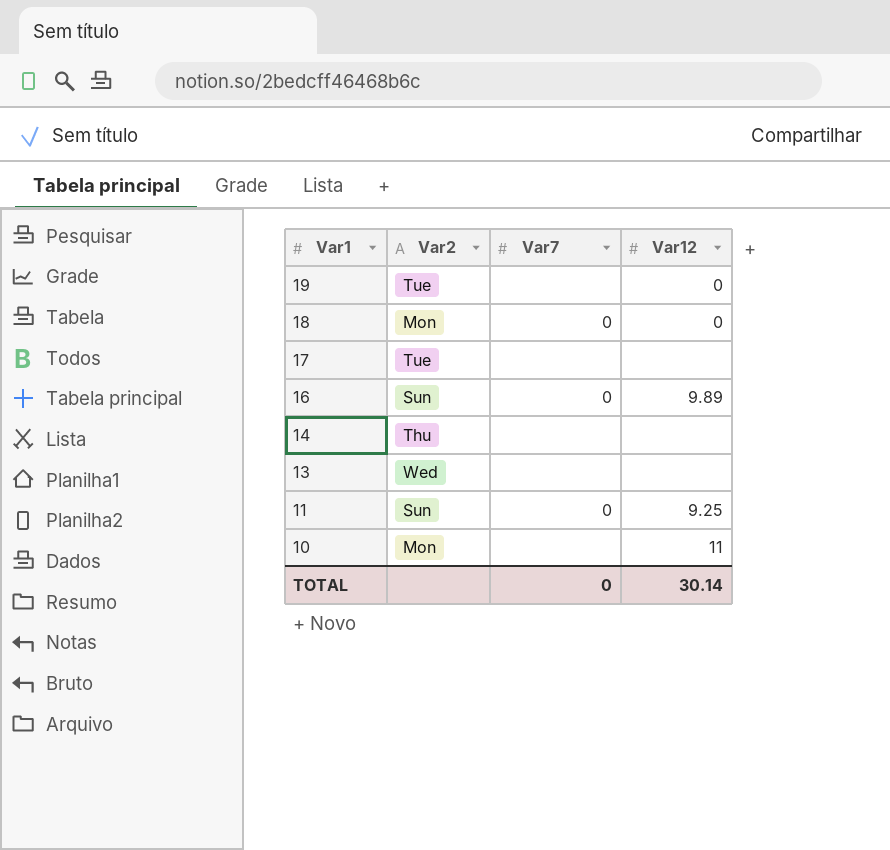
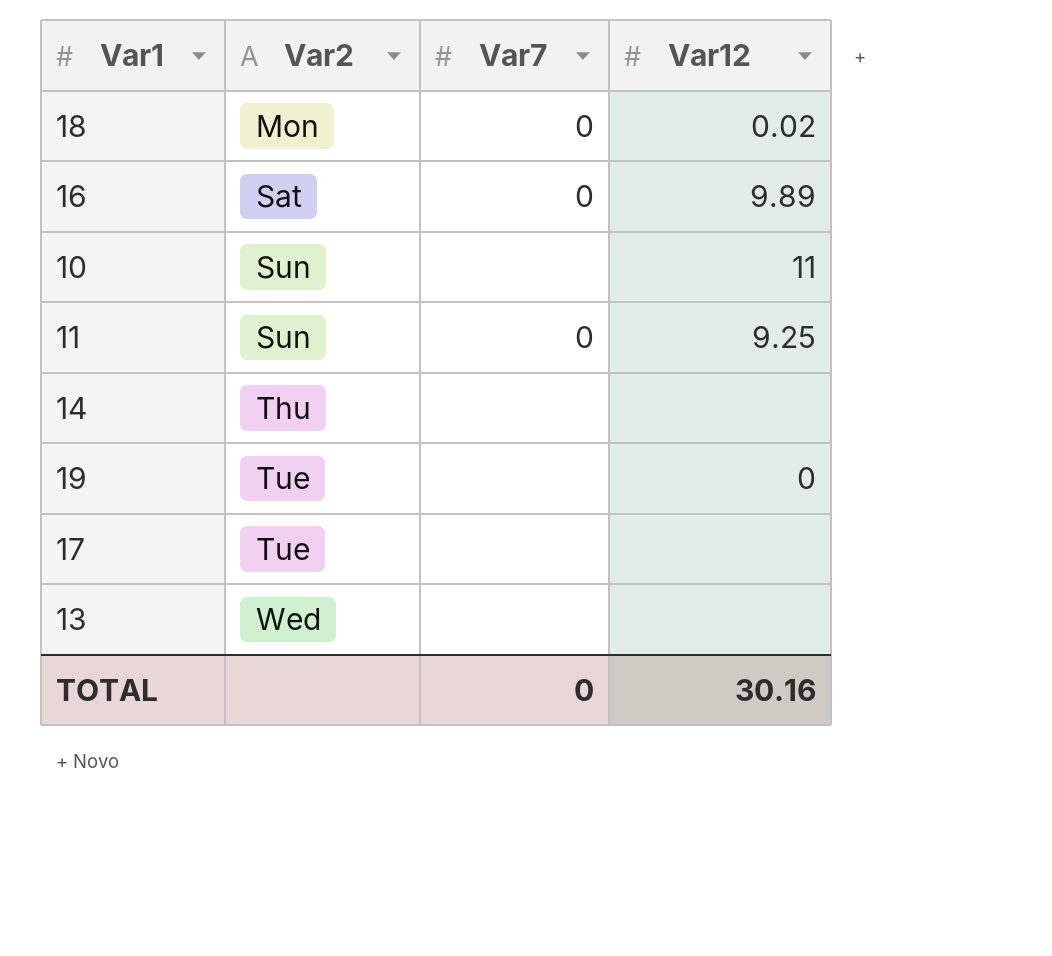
row order: Var1 descending -> Var2 ascending
18 | Var12: 0 -> 0.02
16 | Var2: Sun -> Sat
10 | Var2: Mon -> Sun
TOTAL | Var12: 30.14 -> 30.16

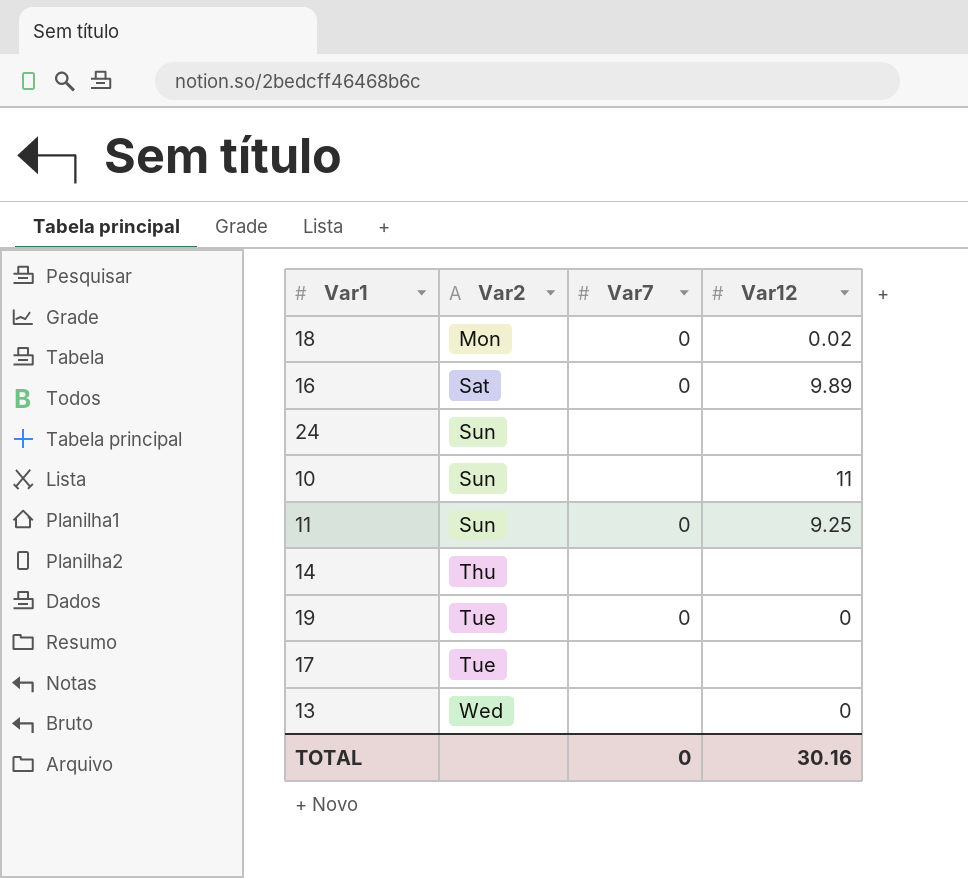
row 24: none -> Sun | none | none
19 | Var7: none -> 0
13 | Var12: none -> 0

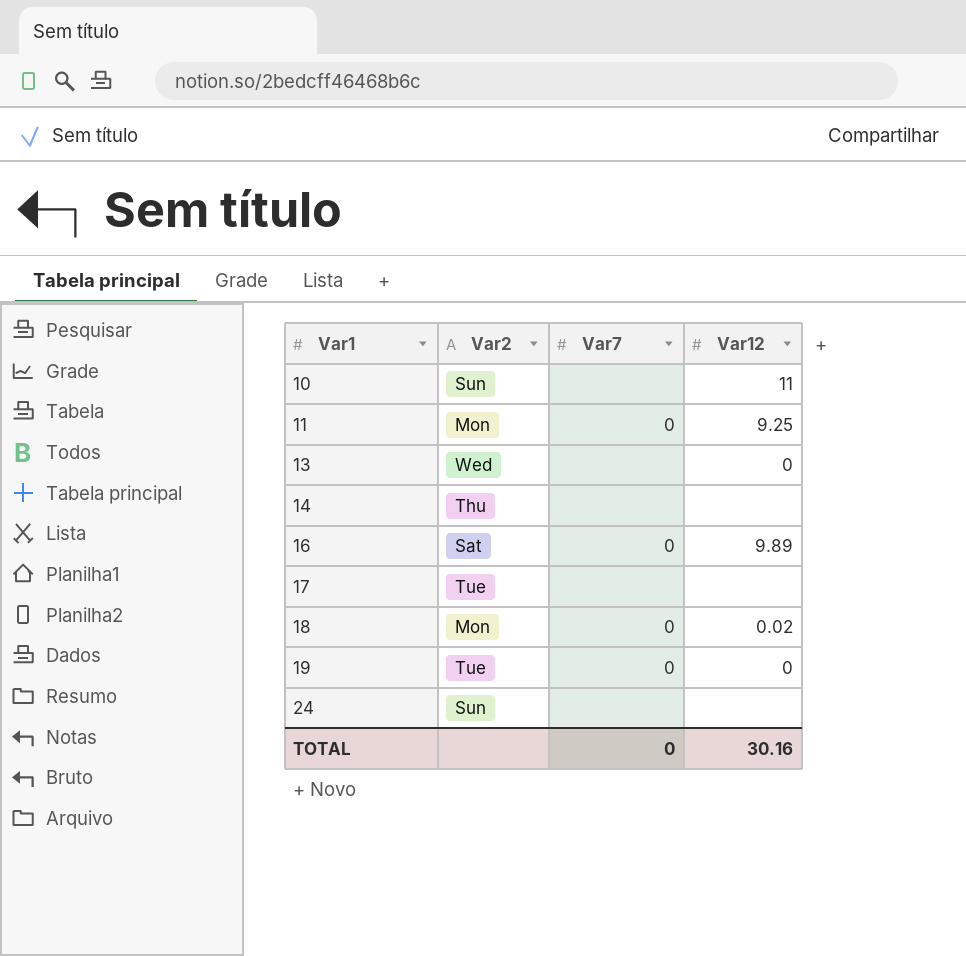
row order: Var2 ascending -> Var1 ascending
11 | Var2: Sun -> Mon

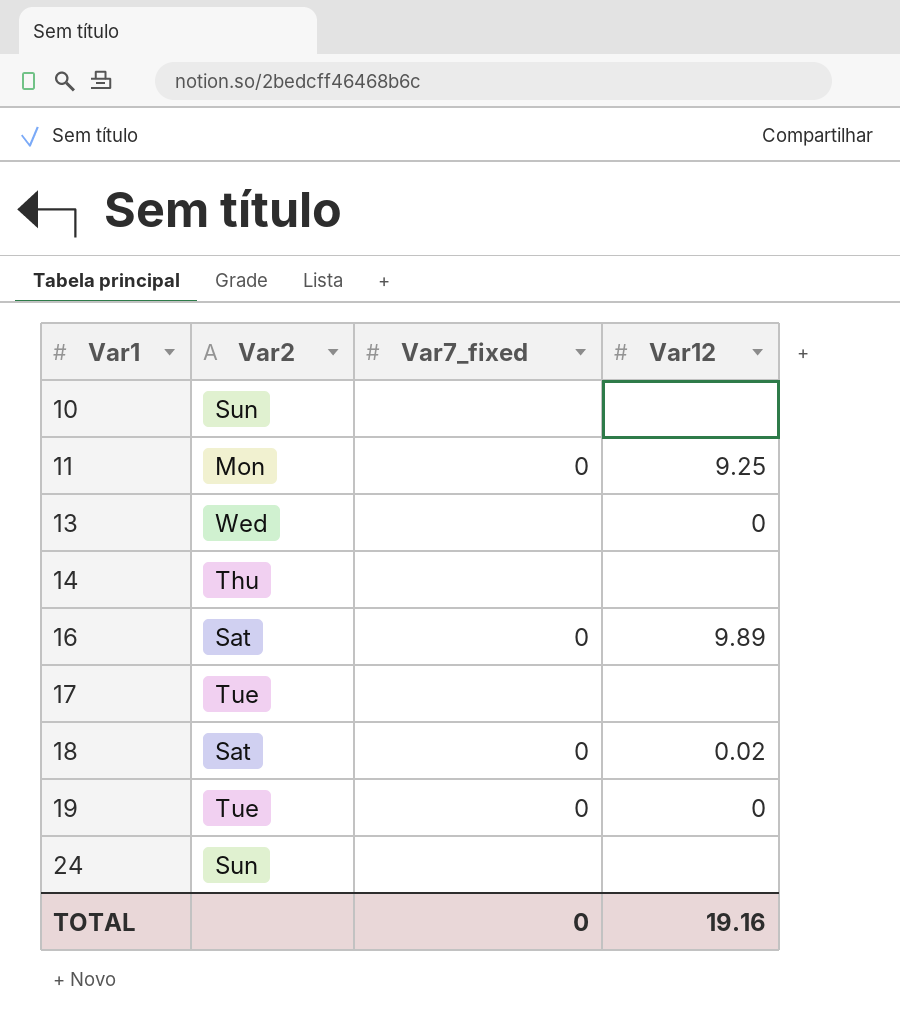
column name: Var7 -> Var7_fixed
10 | Var12: 11 -> none
18 | Var2: Mon -> Sat
TOTAL | Var12: 30.16 -> 19.16

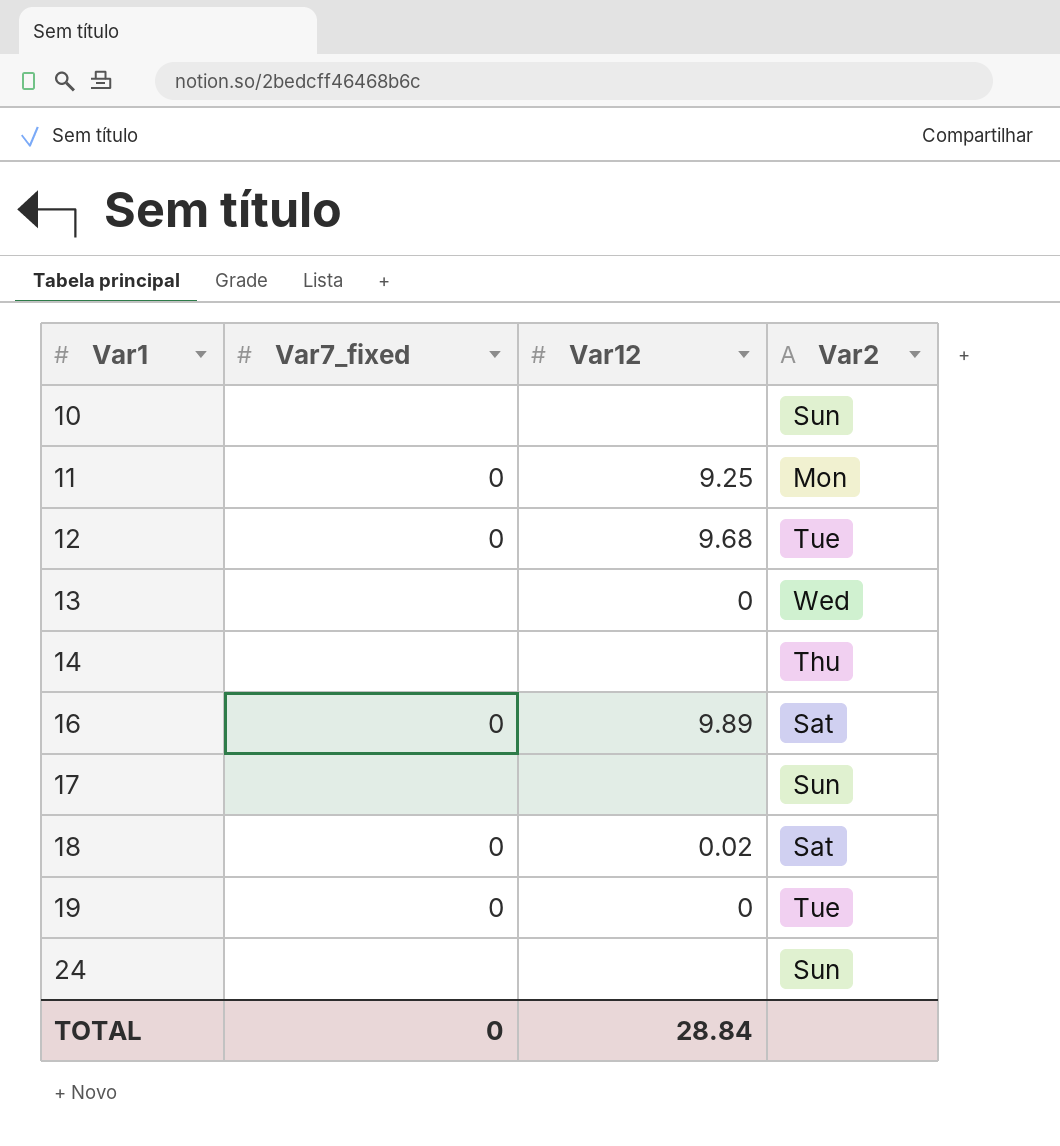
column Var2 | position: 2 -> 4
row 12: none -> 0 | 9.68 | Tue
17 | Var2: Tue -> Sun
TOTAL | Var12: 19.16 -> 28.84

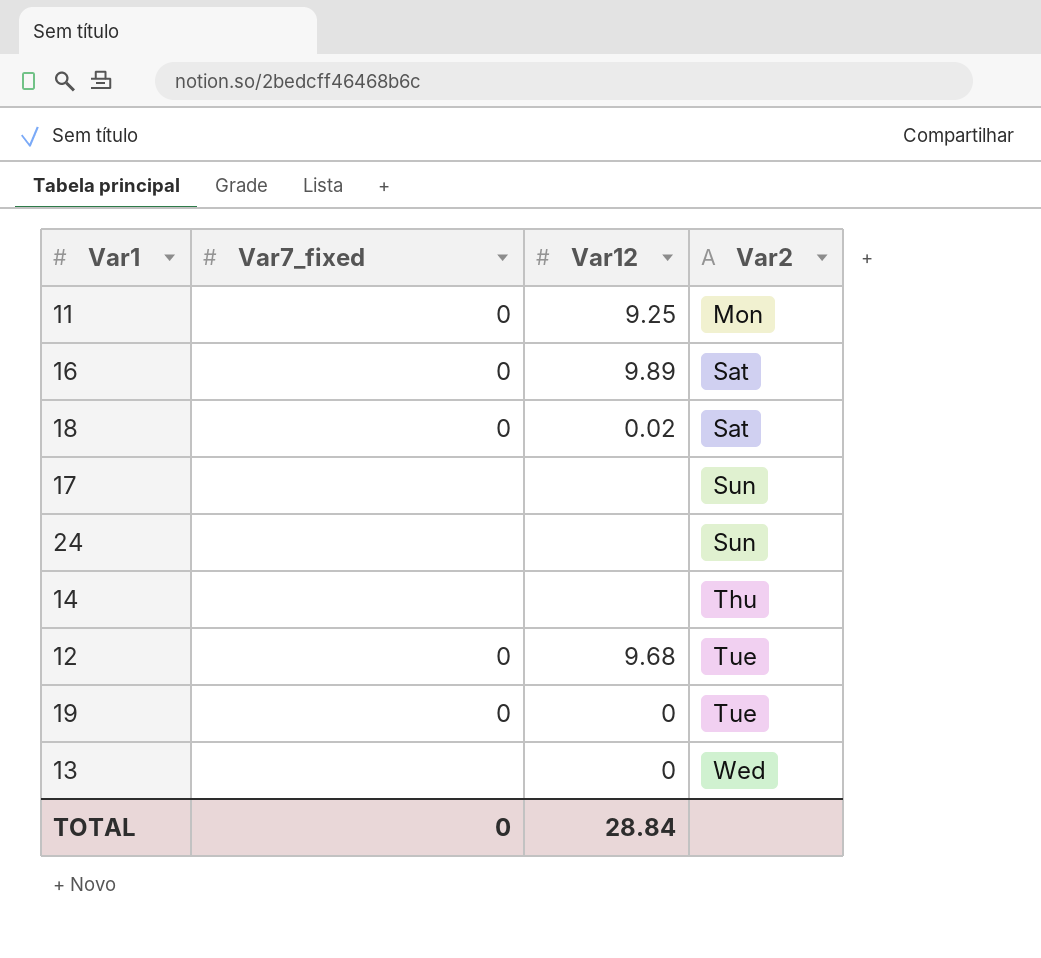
row order: Var1 ascending -> Var2 ascending
row 10: none | none | Sun -> none

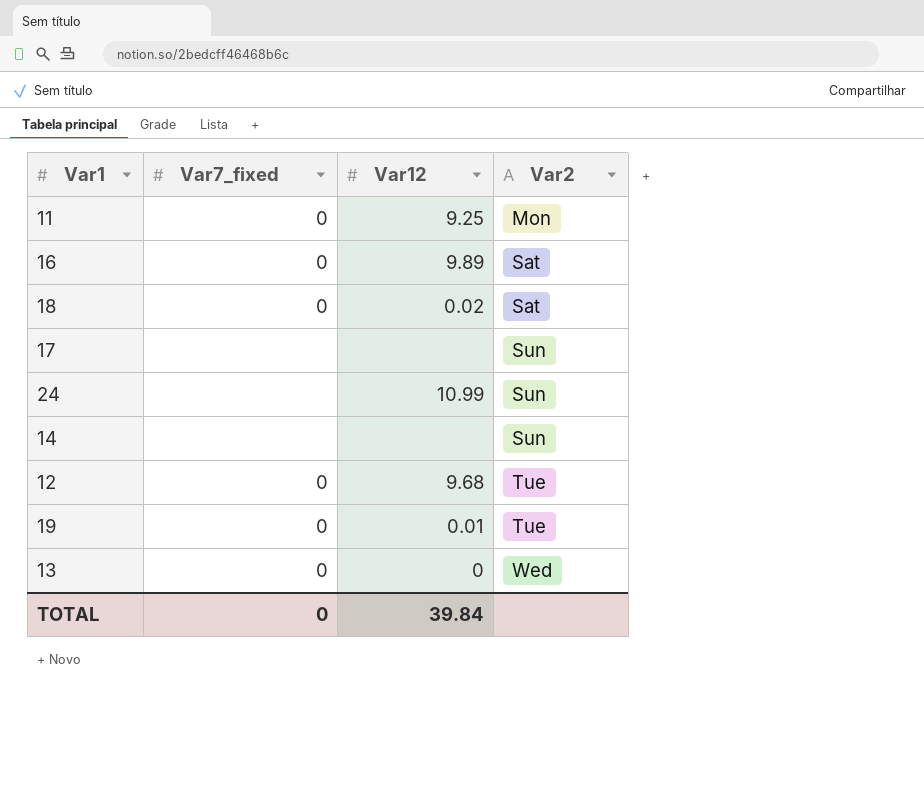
24 | Var12: none -> 10.99
14 | Var2: Thu -> Sun
19 | Var12: 0 -> 0.01
13 | Var7_fixed: none -> 0
TOTAL | Var12: 28.84 -> 39.84

